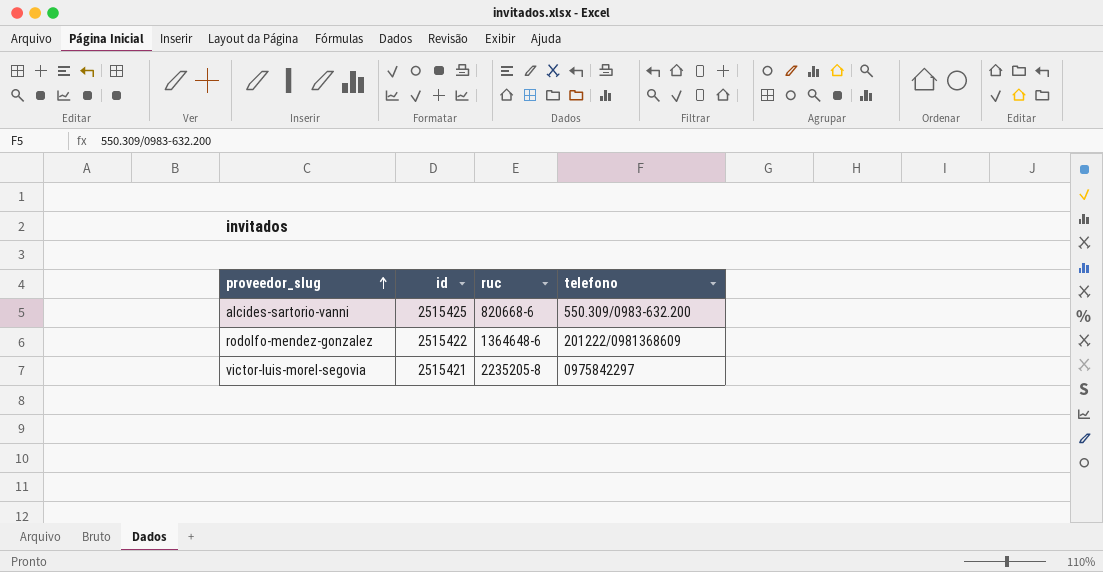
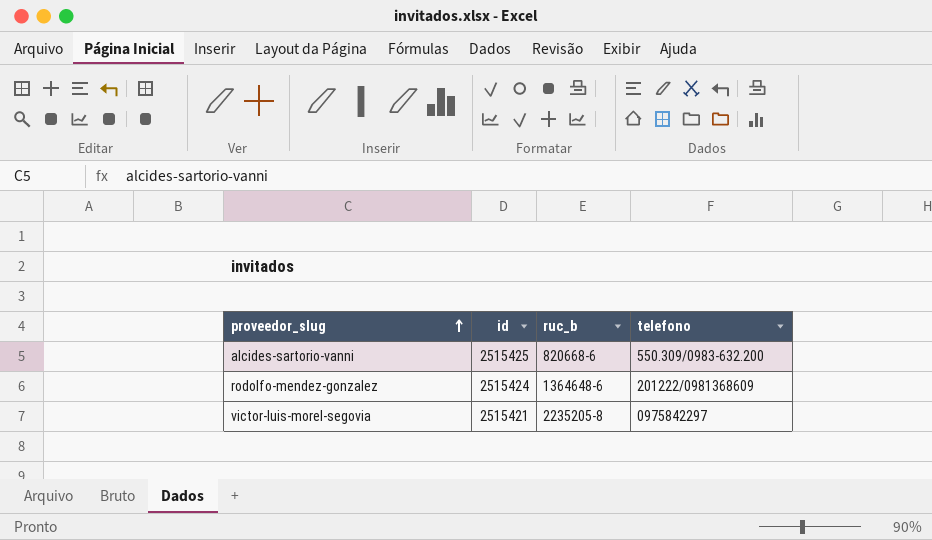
column name: ruc -> ruc_b
rodolfo-mendez-gonzalez | id: 2515422 -> 2515424

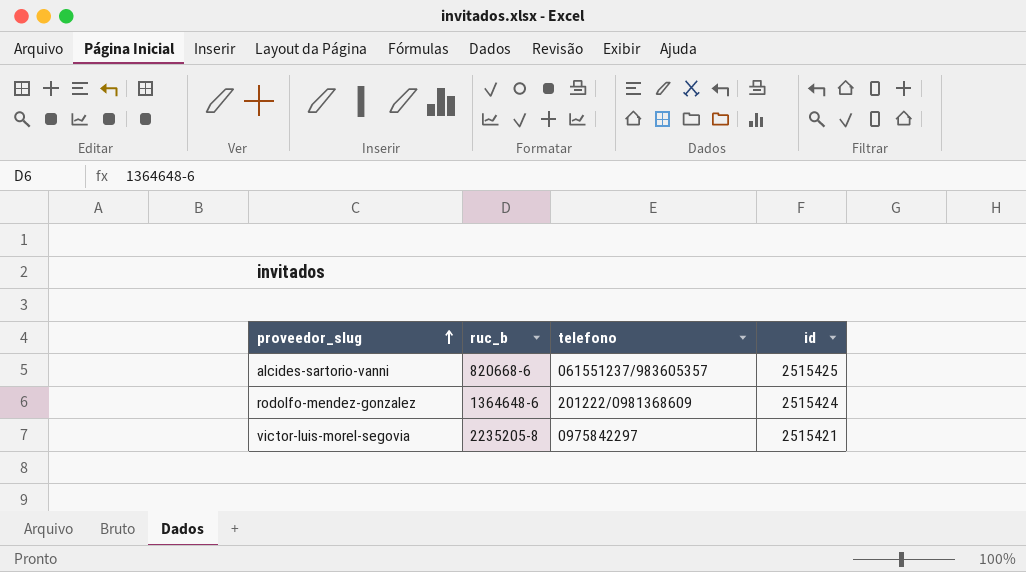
column id | position: 2 -> 4
alcides-sartorio-vanni | telefono: 550.309/0983-632.200 -> 061551237/983605357

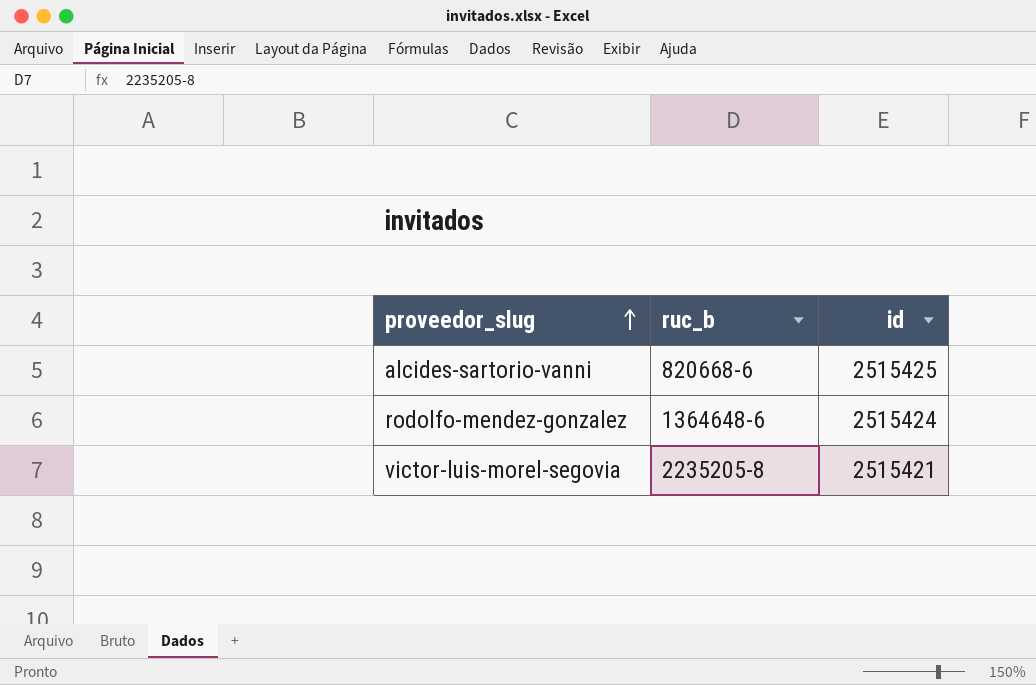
column telefono | position: 3 -> none

